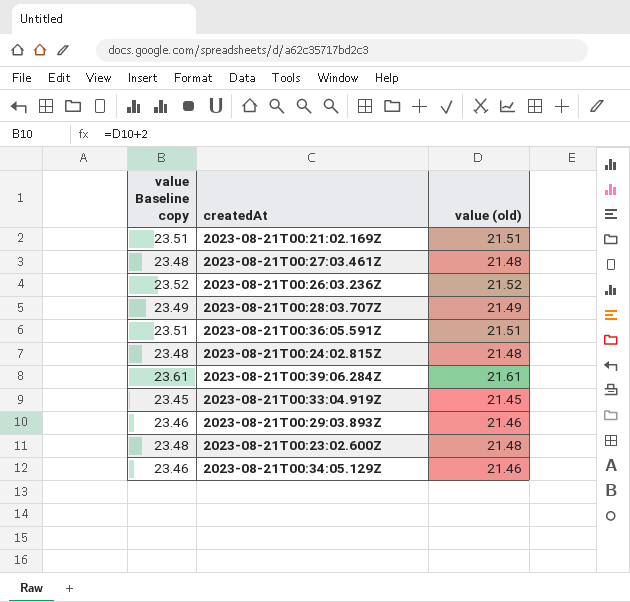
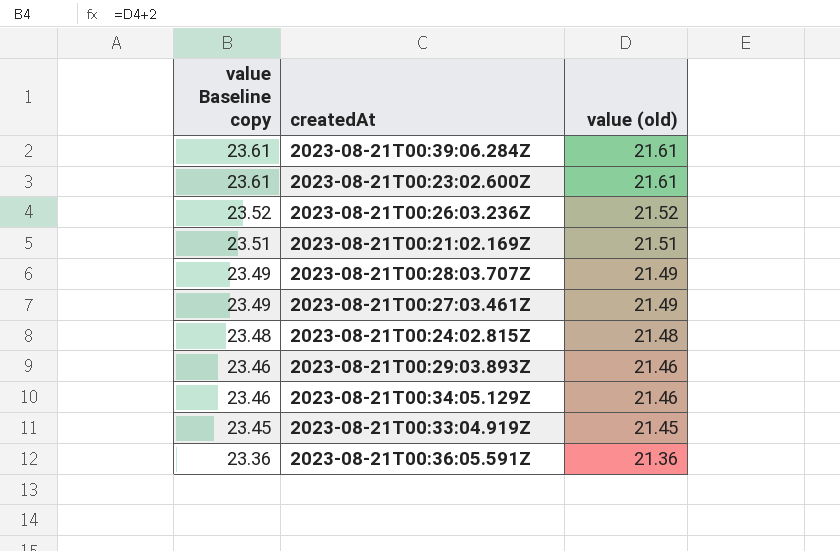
row order: none -> value Baseline copy descending
2023-08-21T00:23:02.600Z | value Baseline copy: 23.48 -> 23.61
2023-08-21T00:23:02.600Z | value (old): 21.48 -> 21.61
2023-08-21T00:27:03.461Z | value Baseline copy: 23.48 -> 23.49
2023-08-21T00:27:03.461Z | value (old): 21.48 -> 21.49
2023-08-21T00:36:05.591Z | value Baseline copy: 23.51 -> 23.36
2023-08-21T00:36:05.591Z | value (old): 21.51 -> 21.36

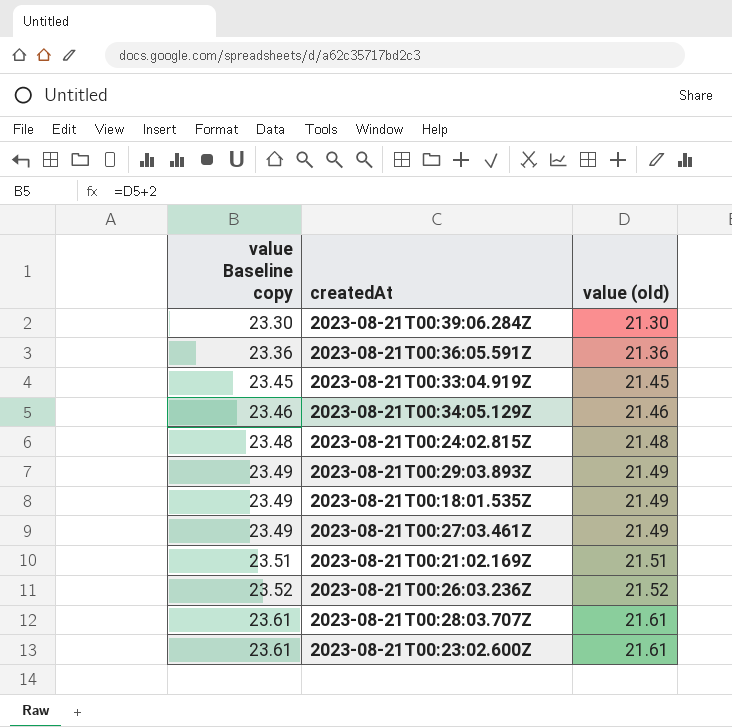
row order: value Baseline copy descending -> value Baseline copy ascending
2023-08-21T00:39:06.284Z | value Baseline copy: 23.61 -> 23.30
2023-08-21T00:39:06.284Z | value (old): 21.61 -> 21.30
2023-08-21T00:29:03.893Z | value Baseline copy: 23.46 -> 23.49
2023-08-21T00:29:03.893Z | value (old): 21.46 -> 21.49
row 2023-08-21T00:18:01.535Z: none -> 23.49 | 21.49
2023-08-21T00:28:03.707Z | value Baseline copy: 23.49 -> 23.61
2023-08-21T00:28:03.707Z | value (old): 21.49 -> 21.61

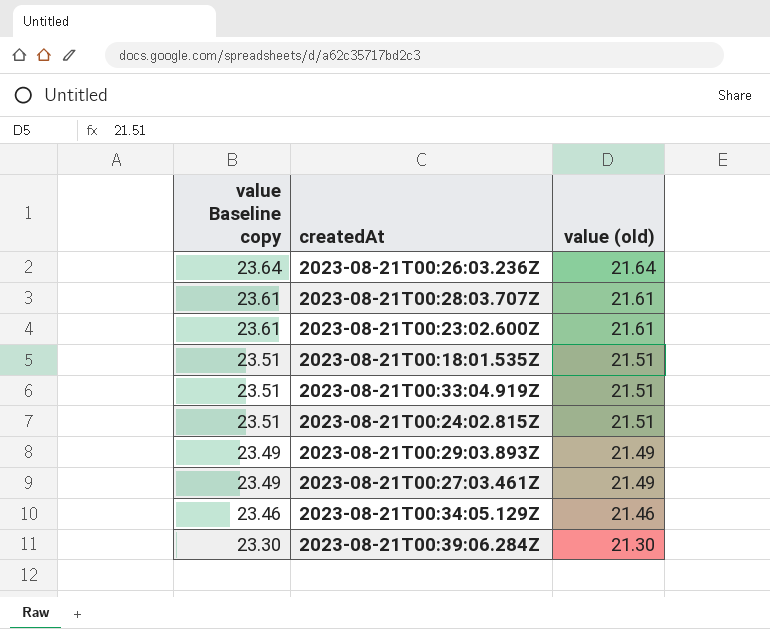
row order: value Baseline copy ascending -> value Baseline copy descending
row 2023-08-21T00:36:05.591Z: 23.36 | 21.36 -> none
row 2023-08-21T00:21:02.169Z: 23.51 | 21.51 -> none
2023-08-21T00:26:03.236Z | value Baseline copy: 23.52 -> 23.64
2023-08-21T00:26:03.236Z | value (old): 21.52 -> 21.64
2023-08-21T00:18:01.535Z | value Baseline copy: 23.49 -> 23.51
2023-08-21T00:18:01.535Z | value (old): 21.49 -> 21.51
2023-08-21T00:33:04.919Z | value Baseline copy: 23.45 -> 23.51
2023-08-21T00:33:04.919Z | value (old): 21.45 -> 21.51
2023-08-21T00:24:02.815Z | value Baseline copy: 23.48 -> 23.51
2023-08-21T00:24:02.815Z | value (old): 21.48 -> 21.51

